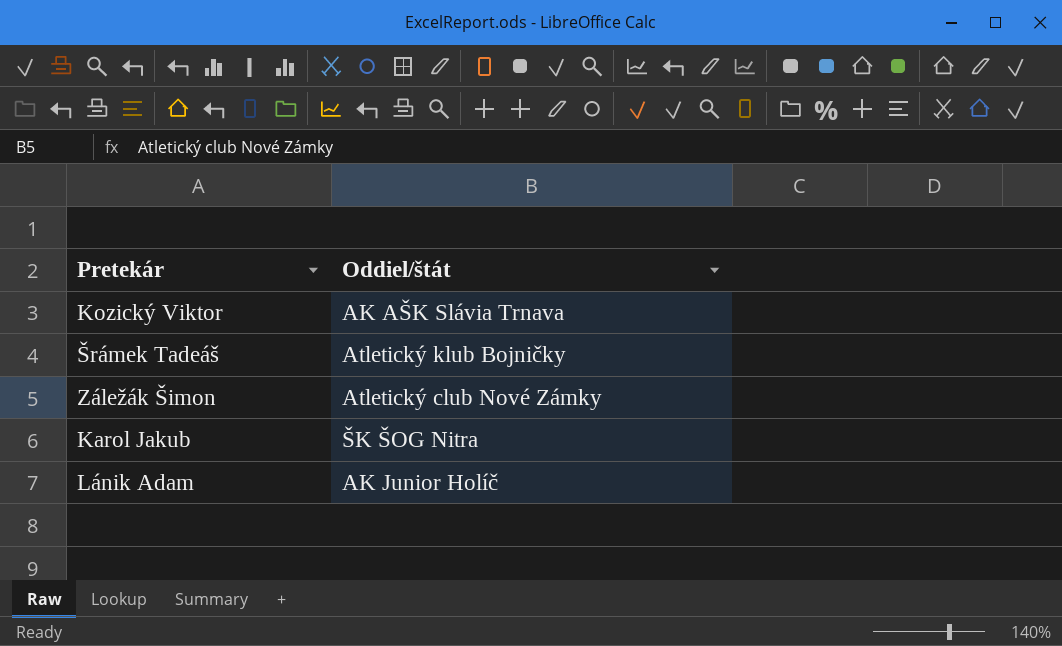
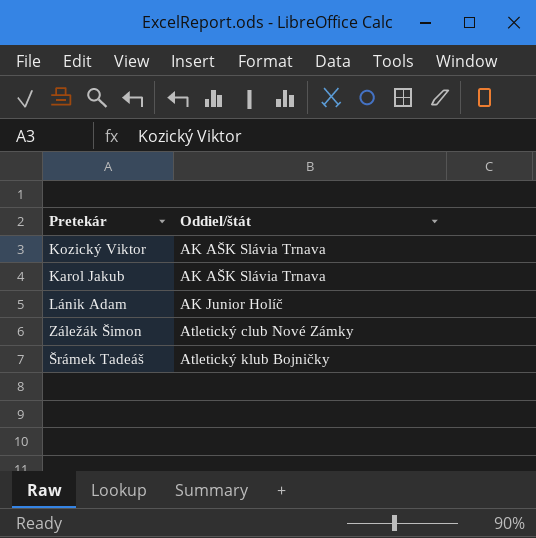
row order: none -> Oddiel/štát ascending
Karol Jakub | Oddiel/štát: ŠK ŠOG Nitra -> AK AŠK Slávia Trnava

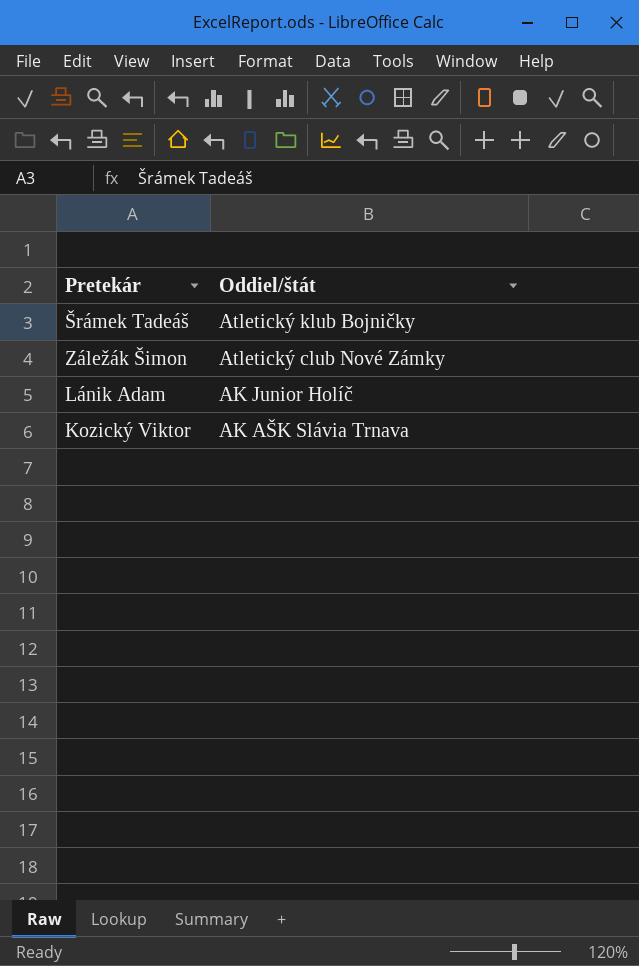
row order: Oddiel/štát ascending -> Oddiel/štát descending
row Karol Jakub: AK AŠK Slávia Trnava -> none

